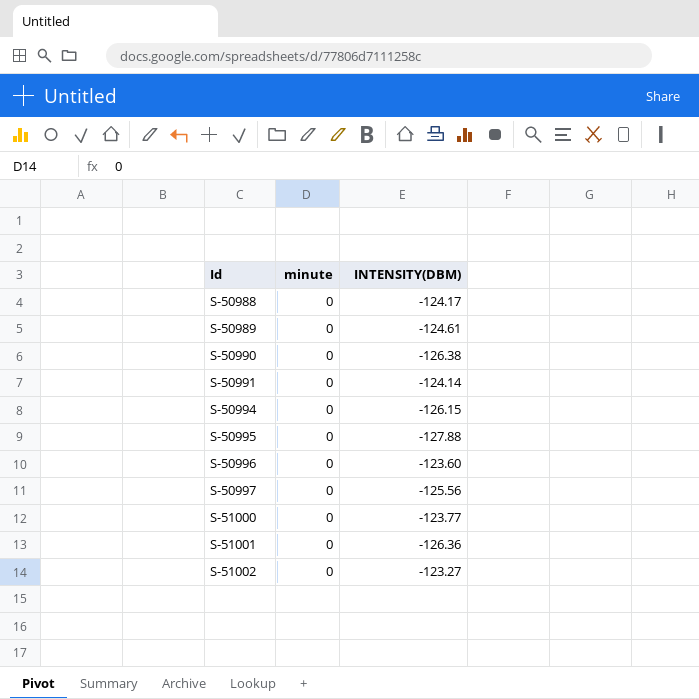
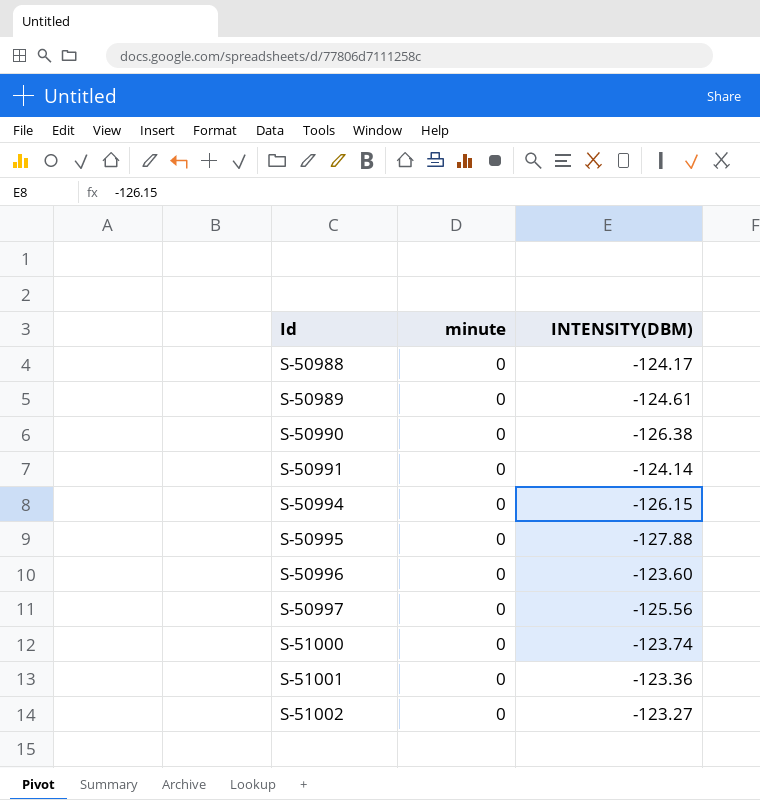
S-51000 | INTENSITY(DBM): -123.77 -> -123.74
S-51001 | INTENSITY(DBM): -126.36 -> -123.36

